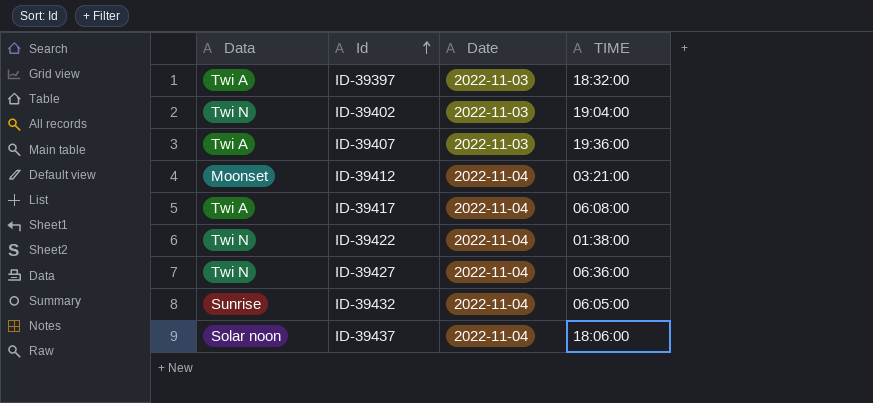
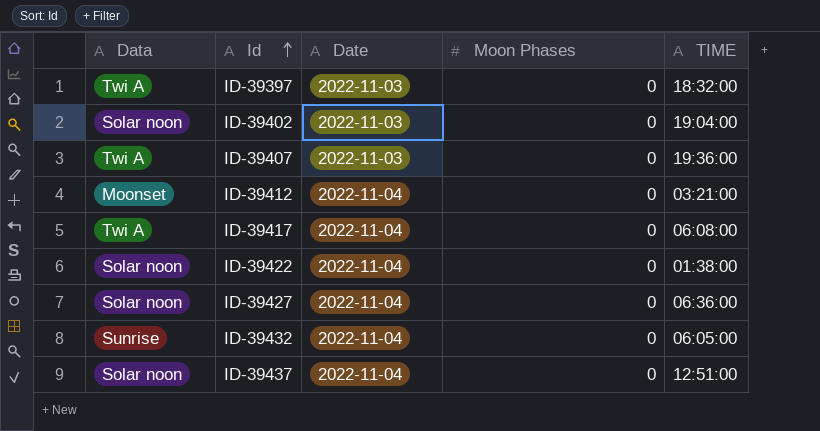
column Moon Phases | position: none -> 4
ID-39402 | Data: Twi N -> Solar noon
ID-39422 | Data: Twi N -> Solar noon
ID-39427 | Data: Twi N -> Solar noon
ID-39437 | TIME: 18:06:00 -> 12:51:00

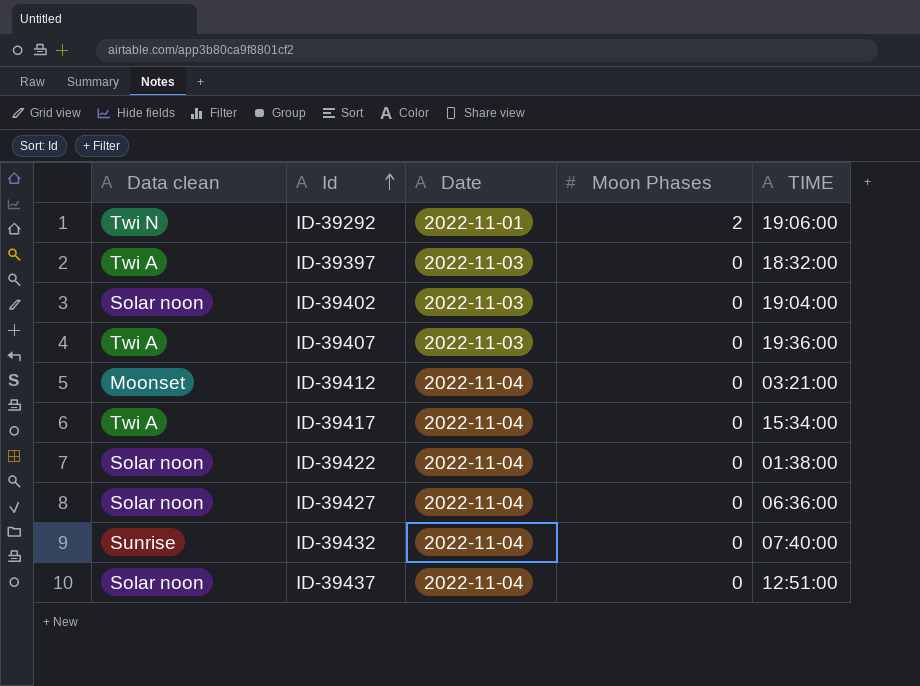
column name: Data -> Data clean
row ID-39292: none -> Twi N | 2022-11-01 | 2 | 19:06:00
ID-39417 | TIME: 06:08:00 -> 15:34:00
ID-39432 | TIME: 06:05:00 -> 07:40:00

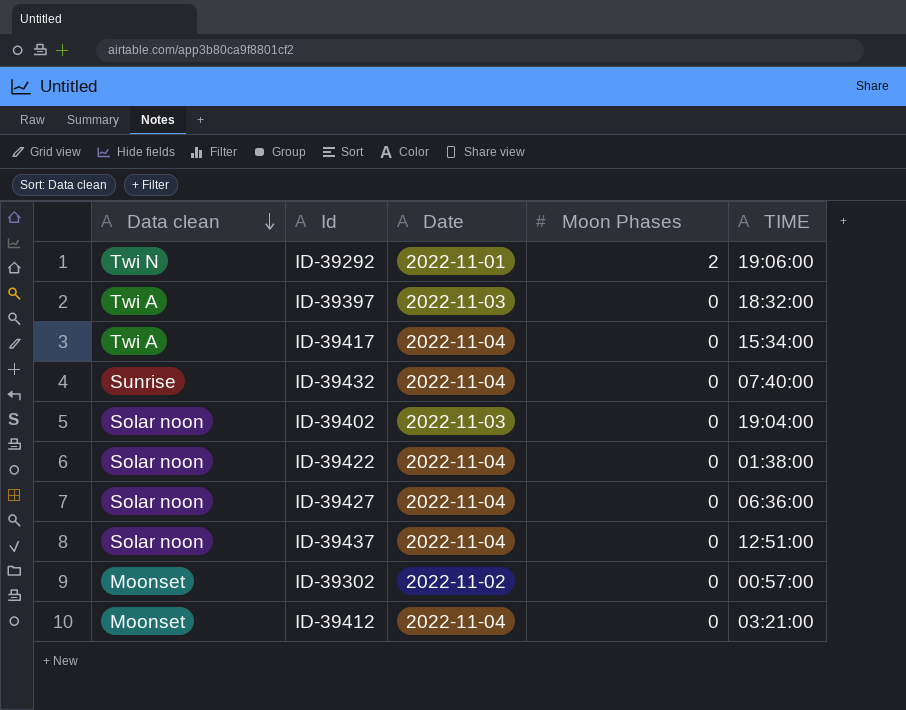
row order: Id ascending -> Data clean descending
row ID-39407: Twi A | 2022-11-03 | 0 | 19:36:00 -> none
row ID-39302: none -> Moonset | 2022-11-02 | 0 | 00:57:00

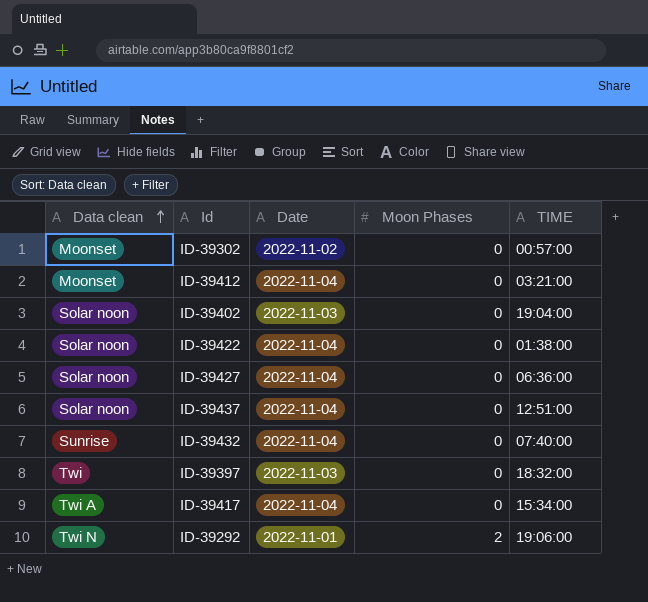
row order: Data clean descending -> Data clean ascending
ID-39397 | Data clean: Twi A -> Twi

